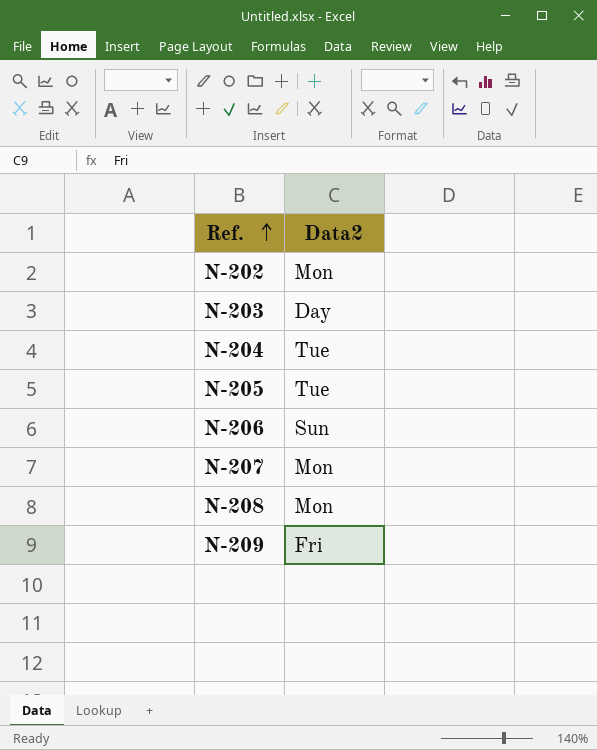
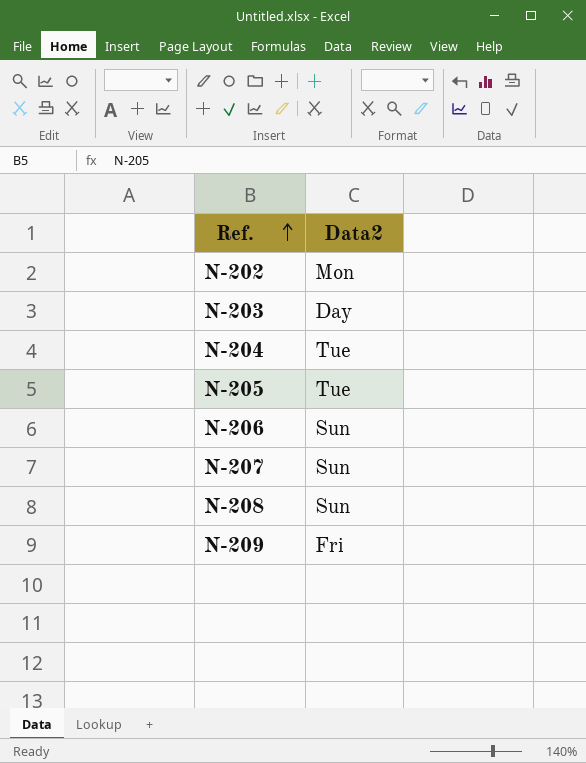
N-207 | Data2: Mon -> Sun
N-208 | Data2: Mon -> Sun

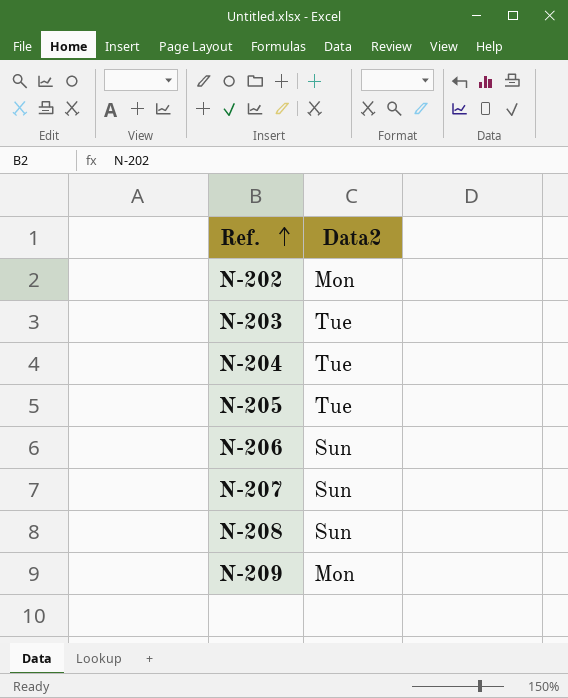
N-203 | Data2: Day -> Tue
N-209 | Data2: Fri -> Mon

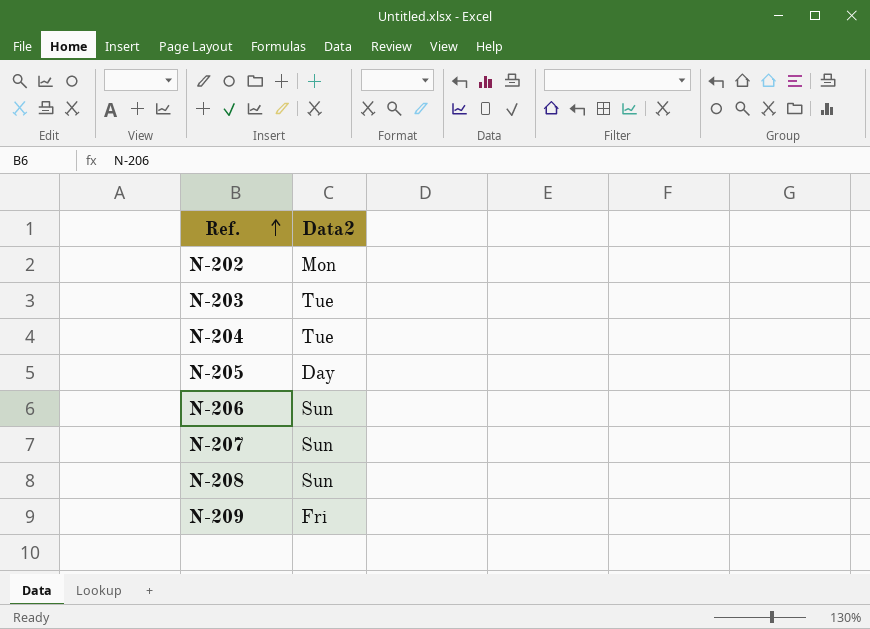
N-205 | Data2: Tue -> Day
N-209 | Data2: Mon -> Fri

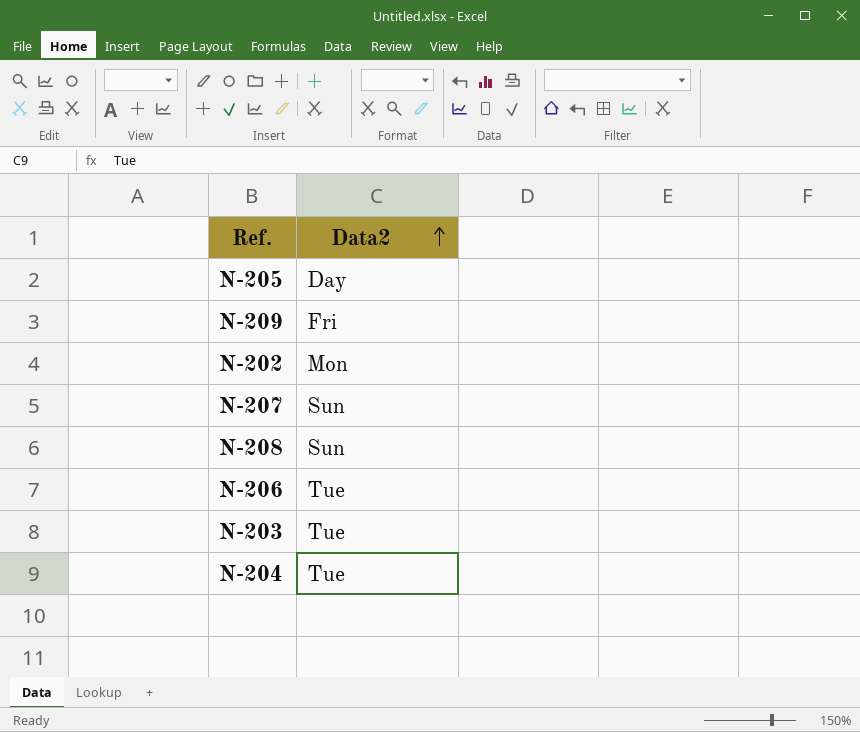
row order: Ref. ascending -> Data2 ascending
N-206 | Data2: Sun -> Tue

